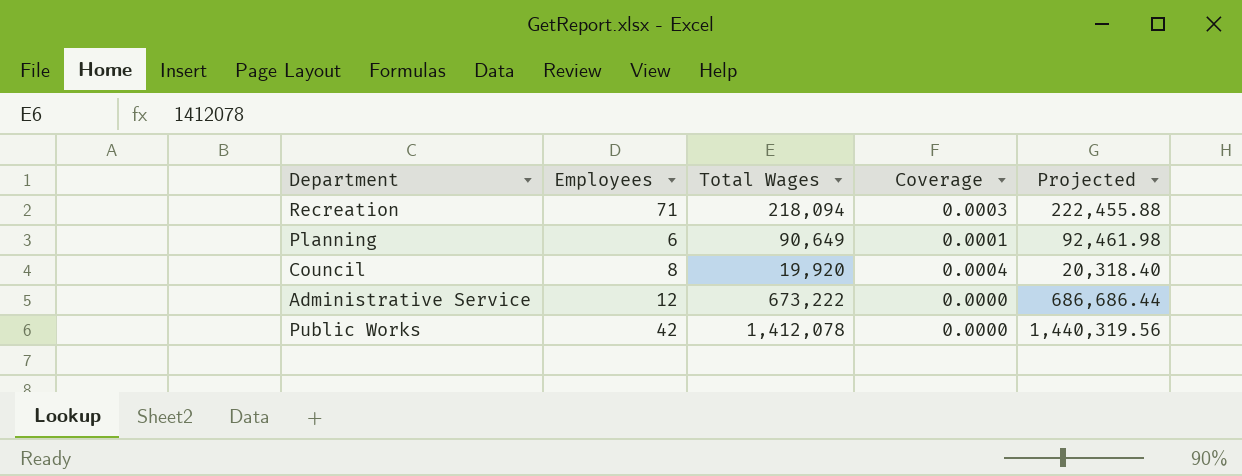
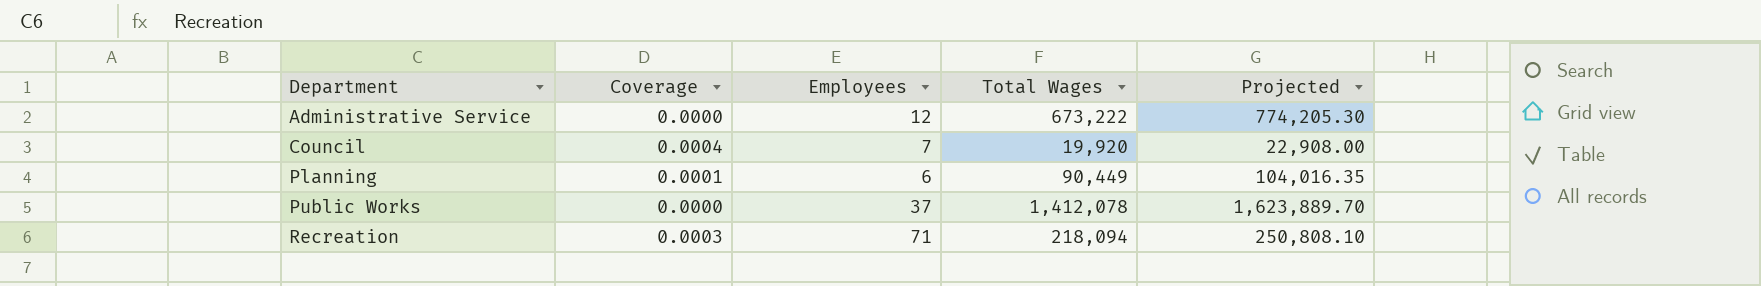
row order: none -> Department ascending
column Coverage | position: 4 -> 2
column Projected | formula: [Total Wages] * 1.02 -> [Total Wages] * 1.15
Council | Employees: 8 -> 7
Planning | Total Wages: 90,649 -> 90,449
Public Works | Employees: 42 -> 37

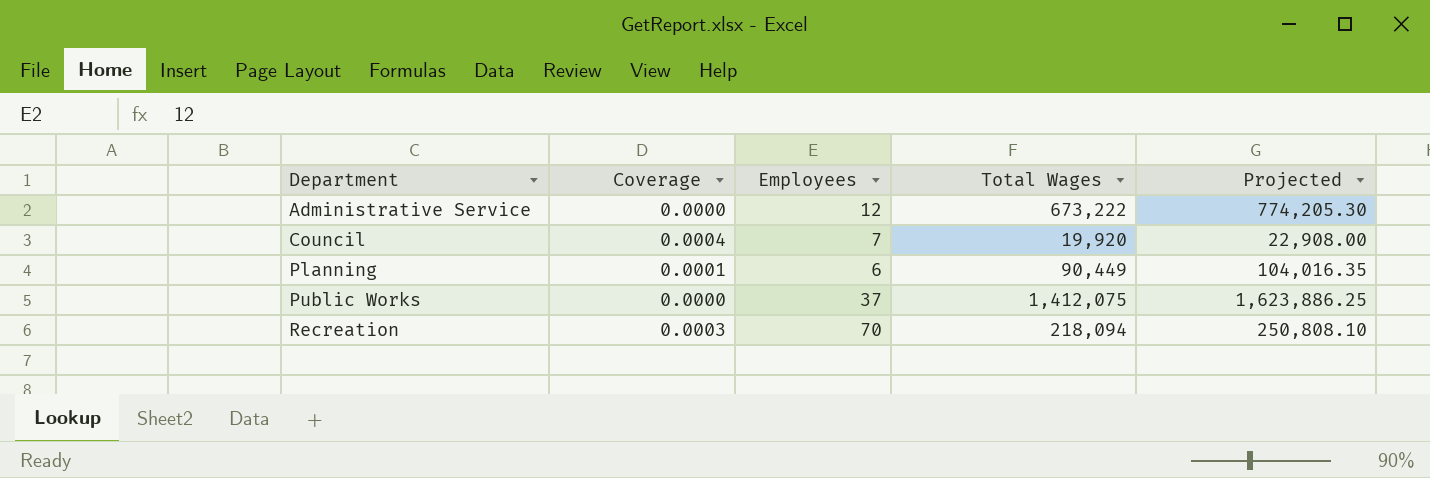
Public Works | Total Wages: 1,412,078 -> 1,412,075
Public Works | Projected: 1,623,889.70 -> 1,623,886.25
Recreation | Employees: 71 -> 70

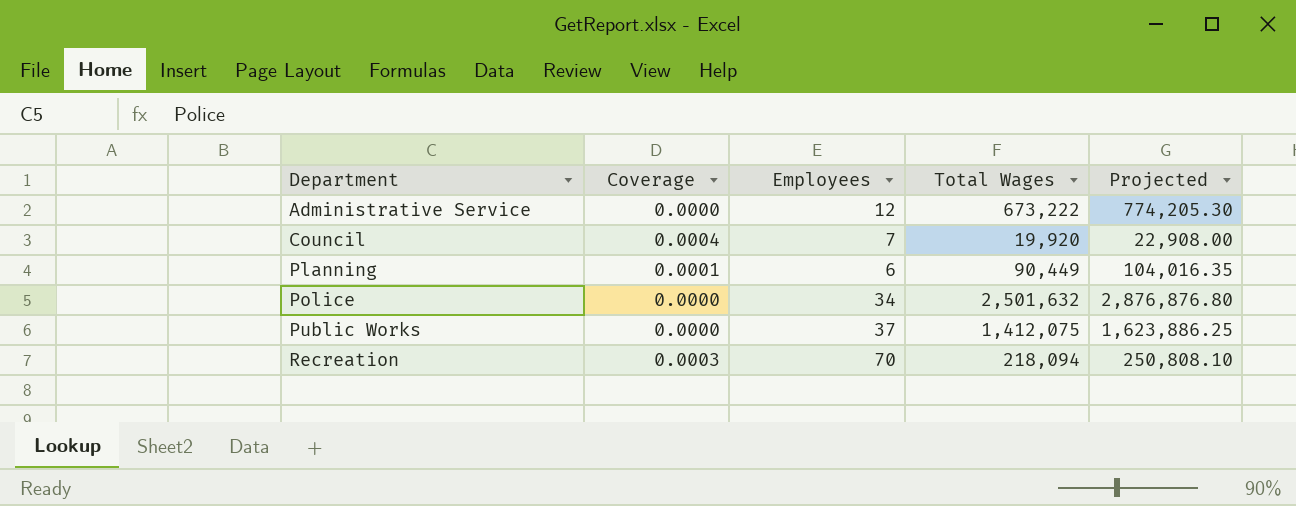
row Police: none -> 0.0000 | 34 | 2,501,632 | 2,876,876.80

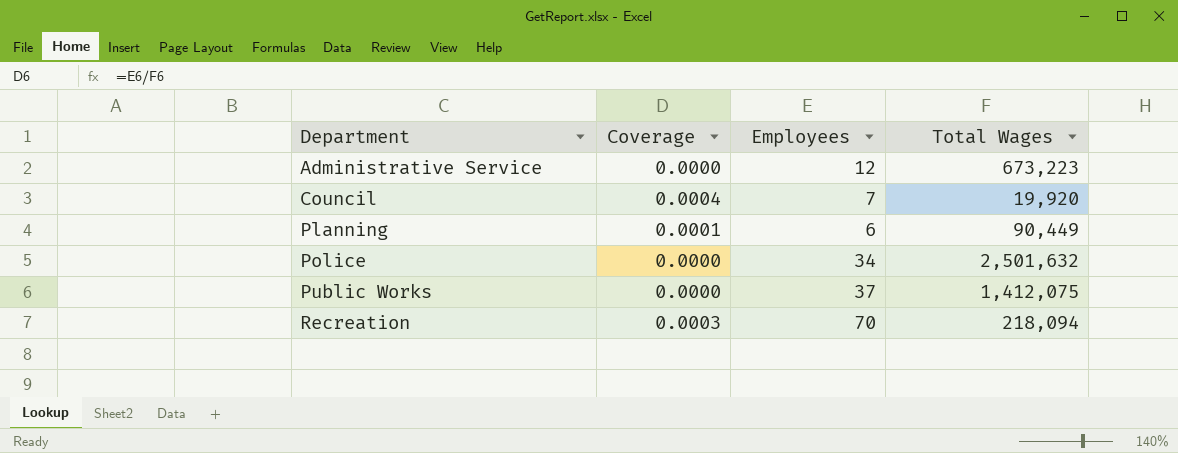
column Projected | formula: [Total Wages] * 1.15 -> none
Administrative Service | Total Wages: 673,222 -> 673,223

